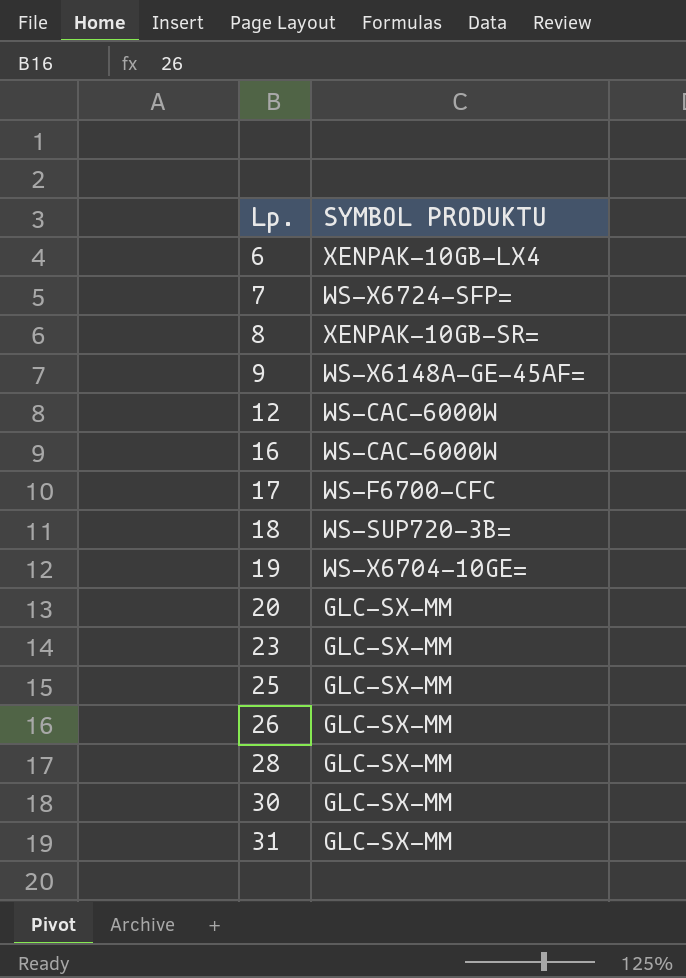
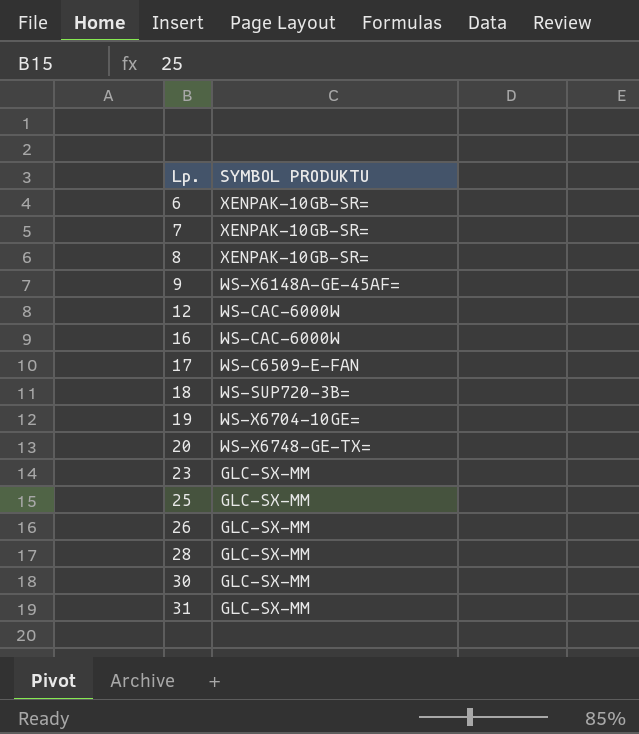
6 | SYMBOL PRODUKTU: XENPAK-10GB-LX4 -> XENPAK-10GB-SR=
7 | SYMBOL PRODUKTU: WS-X6724-SFP= -> XENPAK-10GB-SR=
17 | SYMBOL PRODUKTU: WS-F6700-CFC -> WS-C6509-E-FAN
20 | SYMBOL PRODUKTU: GLC-SX-MM -> WS-X6748-GE-TX=

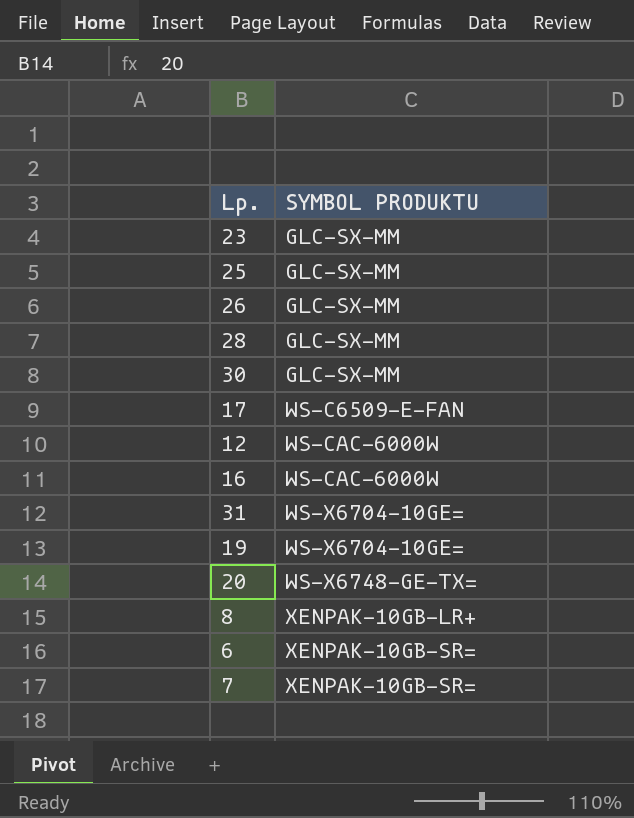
row order: Lp. ascending -> SYMBOL PRODUKTU ascending
row 9: WS-X6148A-GE-45AF= -> none
row 18: WS-SUP720-3B= -> none
31 | SYMBOL PRODUKTU: GLC-SX-MM -> WS-X6704-10GE=
8 | SYMBOL PRODUKTU: XENPAK-10GB-SR= -> XENPAK-10GB-LR+

